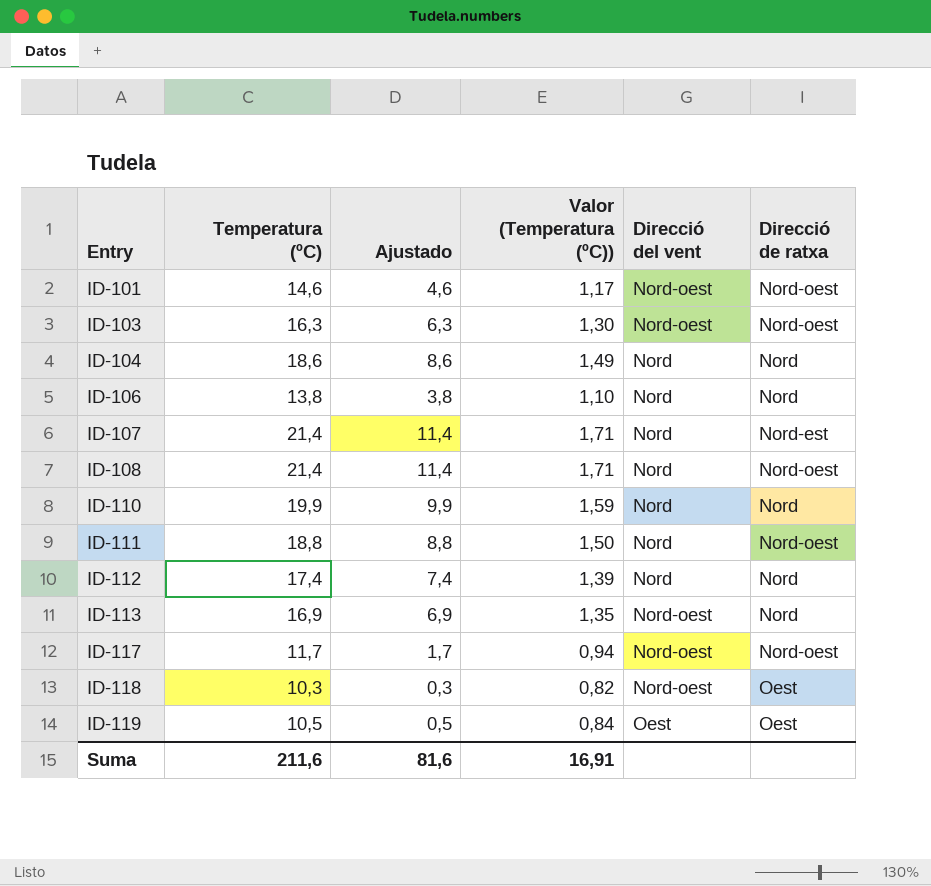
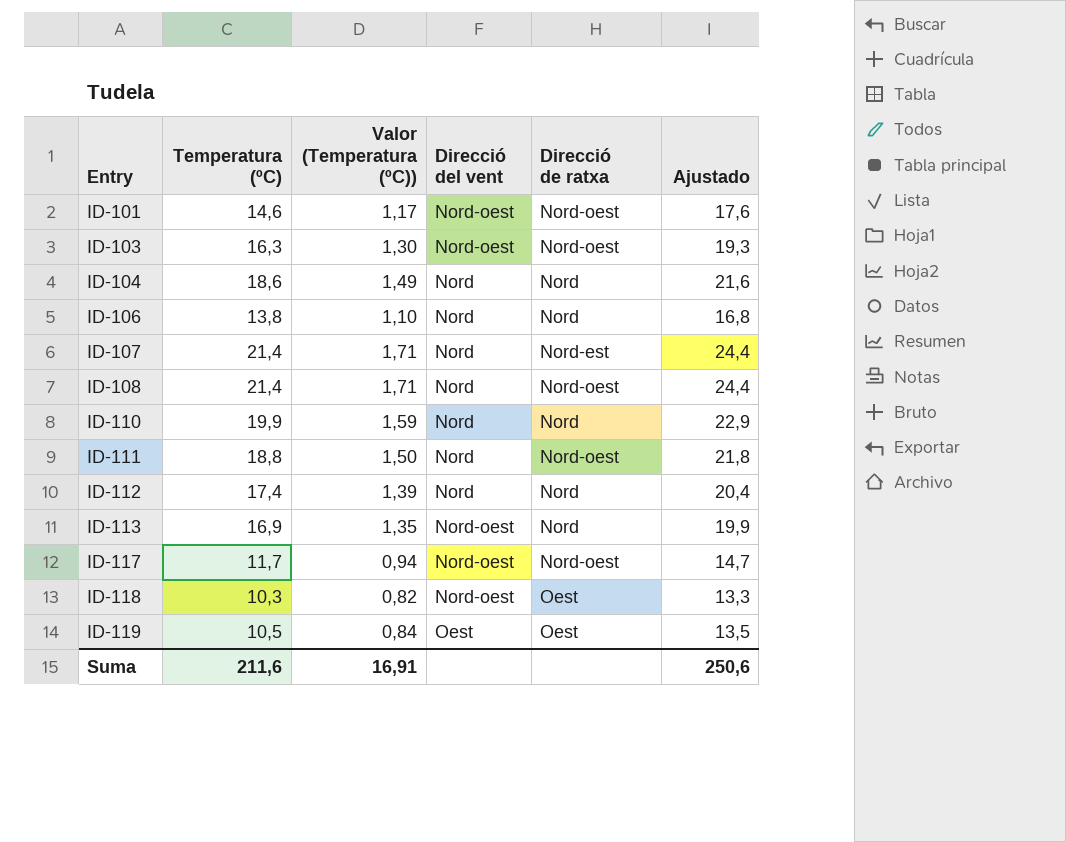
column Ajustado | formula: [Temperatura (ºC)] - 10 -> [Temperatura (ºC)] + 3
column Ajustado | position: 3 -> 6
Suma | Ajustado: 81,6 -> 250,6

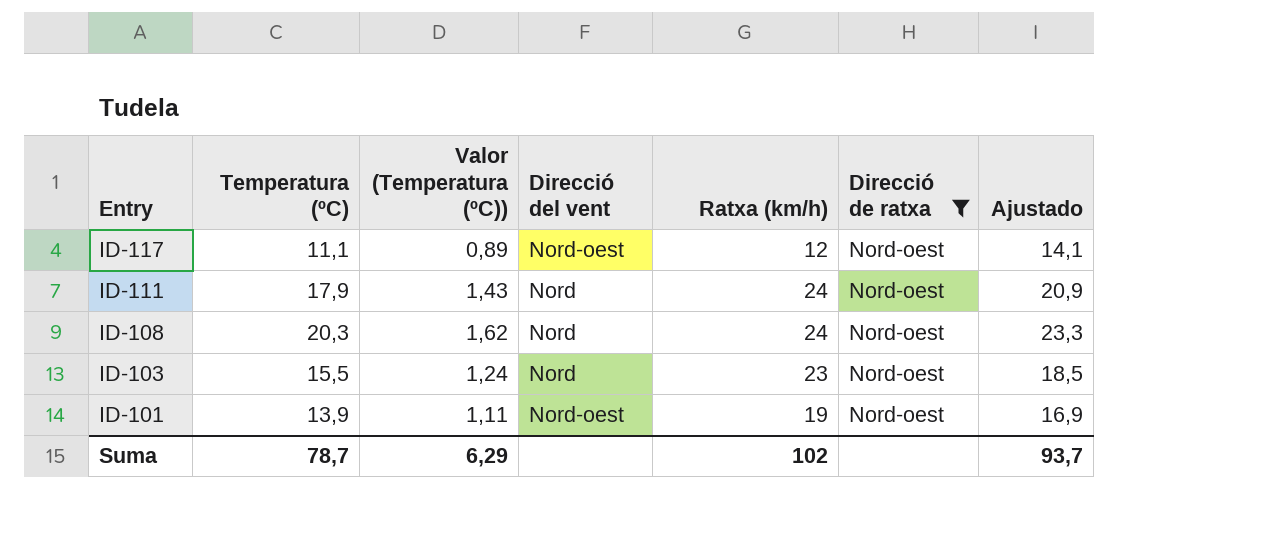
filter: none -> Direcció de ratxa = Nord-oest
row order: Entry ascending -> Entry descending
column Ratxa (km/h) | position: none -> 5
ID-117 | Temperatura (ºC): 11,7 -> 11,1
ID-117 | Valor (Temperatura (ºC)): 0,94 -> 0,89
ID-117 | Ajustado: 14,7 -> 14,1
ID-111 | Temperatura (ºC): 18,8 -> 17,9
ID-111 | Valor (Temperatura (ºC)): 1,50 -> 1,43
ID-111 | Ajustado: 21,8 -> 20,9
ID-108 | Temperatura (ºC): 21,4 -> 20,3
ID-108 | Valor (Temperatura (ºC)): 1,71 -> 1,62
ID-108 | Ajustado: 24,4 -> 23,3
ID-103 | Temperatura (ºC): 16,3 -> 15,5
ID-103 | Valor (Temperatura (ºC)): 1,30 -> 1,24
ID-103 | Direcció del vent: Nord-oest -> Nord
ID-103 | Ajustado: 19,3 -> 18,5
ID-101 | Temperatura (ºC): 14,6 -> 13,9
ID-101 | Valor (Temperatura (ºC)): 1,17 -> 1,11
ID-101 | Ajustado: 17,6 -> 16,9
Suma | Temperatura (ºC): 211,6 -> 78,7
Suma | Valor (Temperatura (ºC)): 16,91 -> 6,29
Suma | Ajustado: 250,6 -> 93,7

